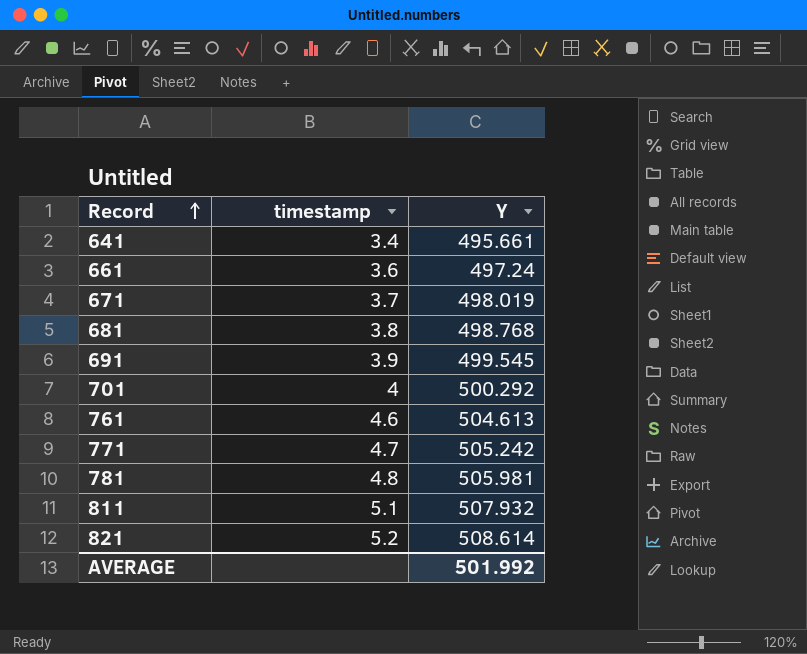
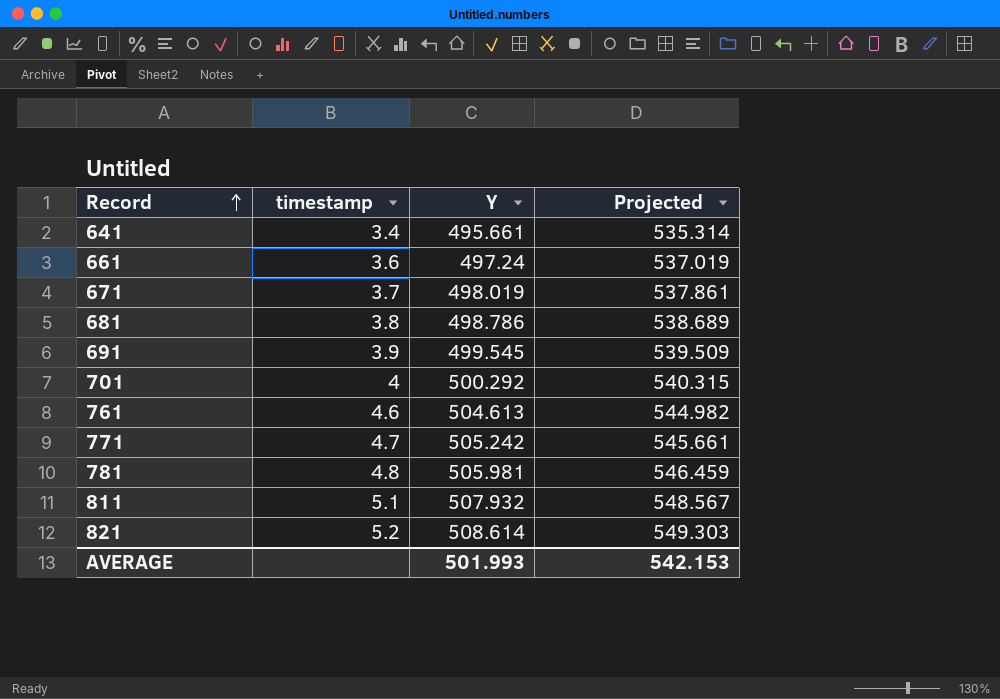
column Projected | formula: none -> [Y] * 1.08
681 | Y: 498.768 -> 498.786
AVERAGE | Y: 501.992 -> 501.993

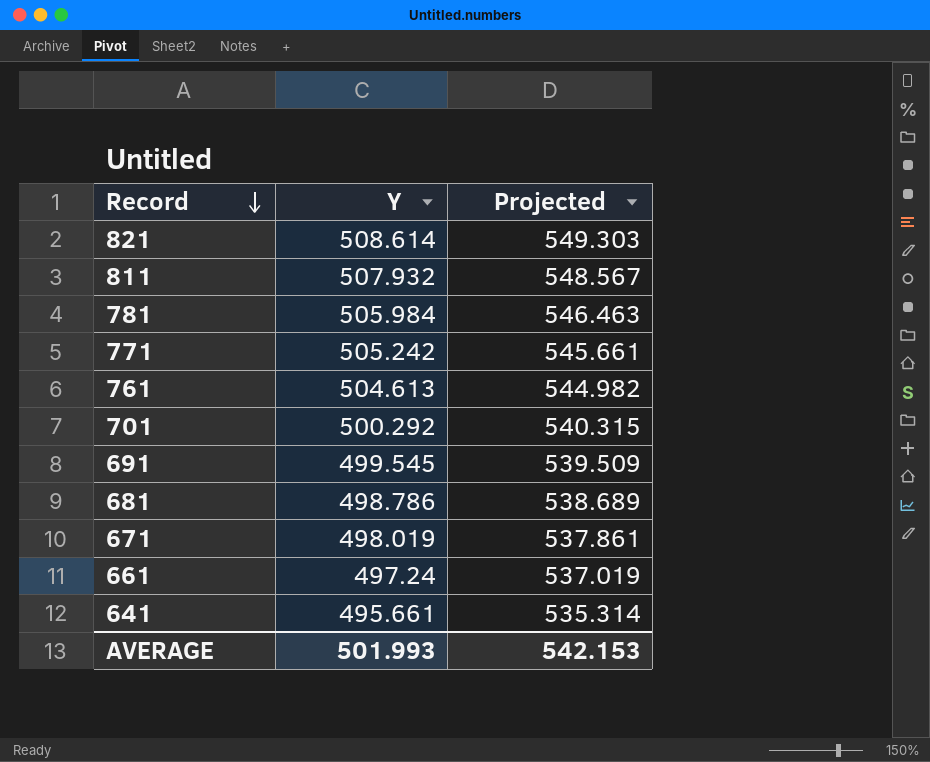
row order: Record ascending -> Record descending
column timestamp | position: 2 -> none
781 | Y: 505.981 -> 505.984
781 | Projected: 546.459 -> 546.463

